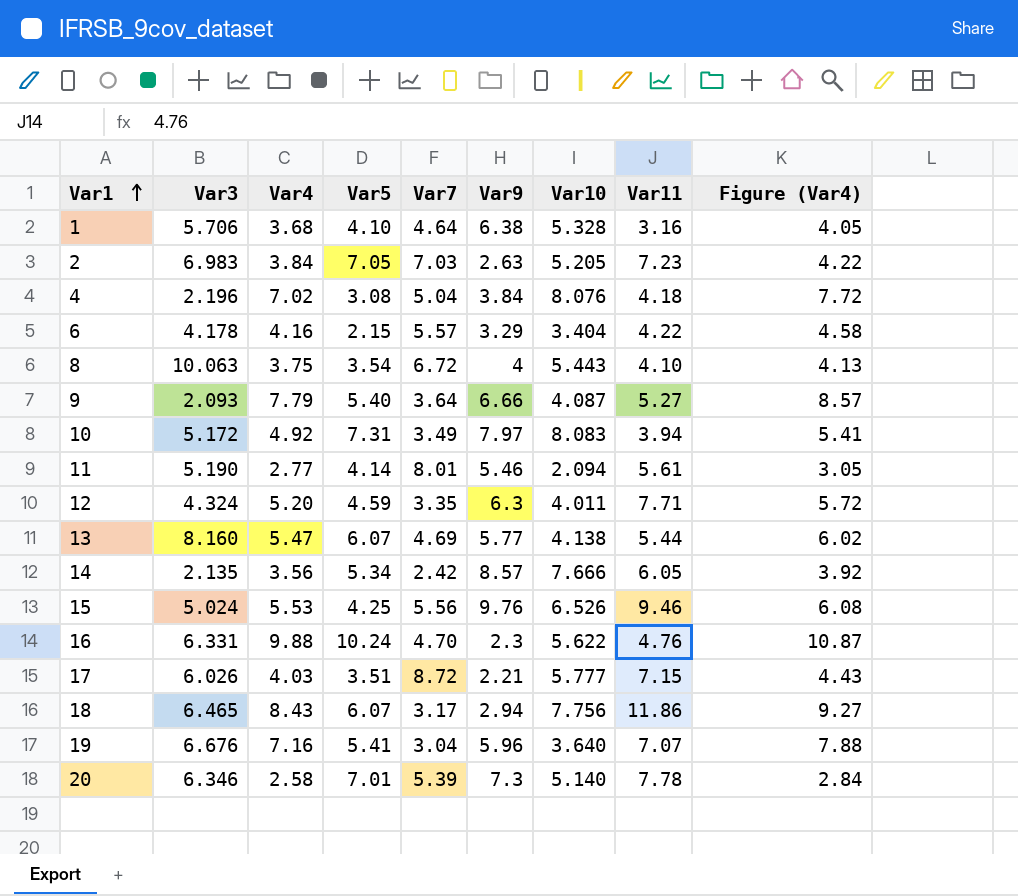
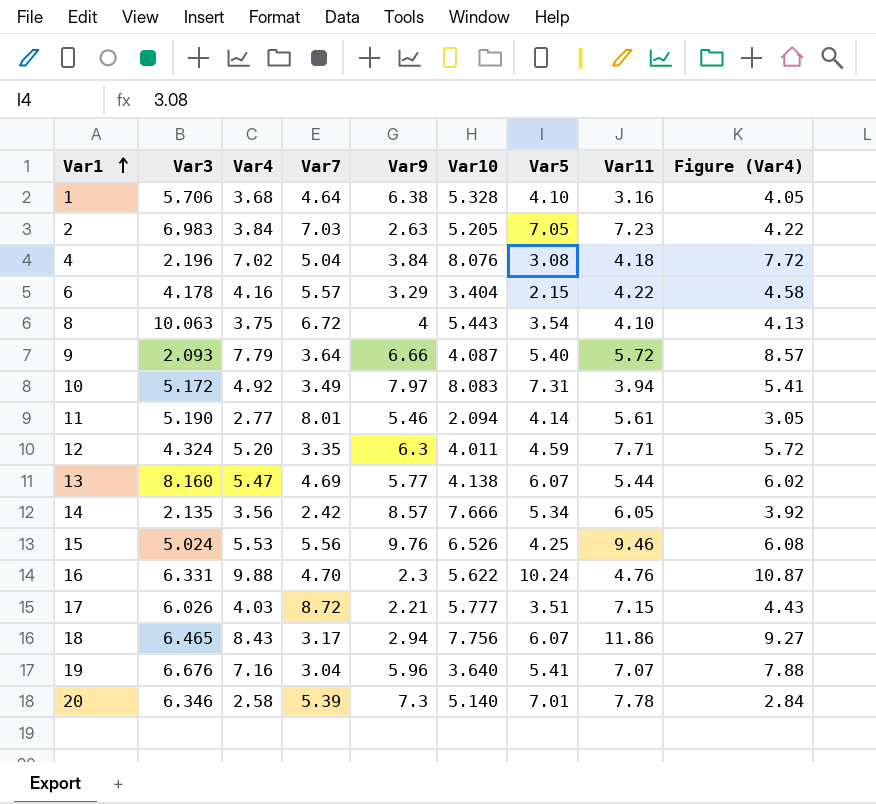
column Var5 | position: 4 -> 7
9 | Var11: 5.27 -> 5.72

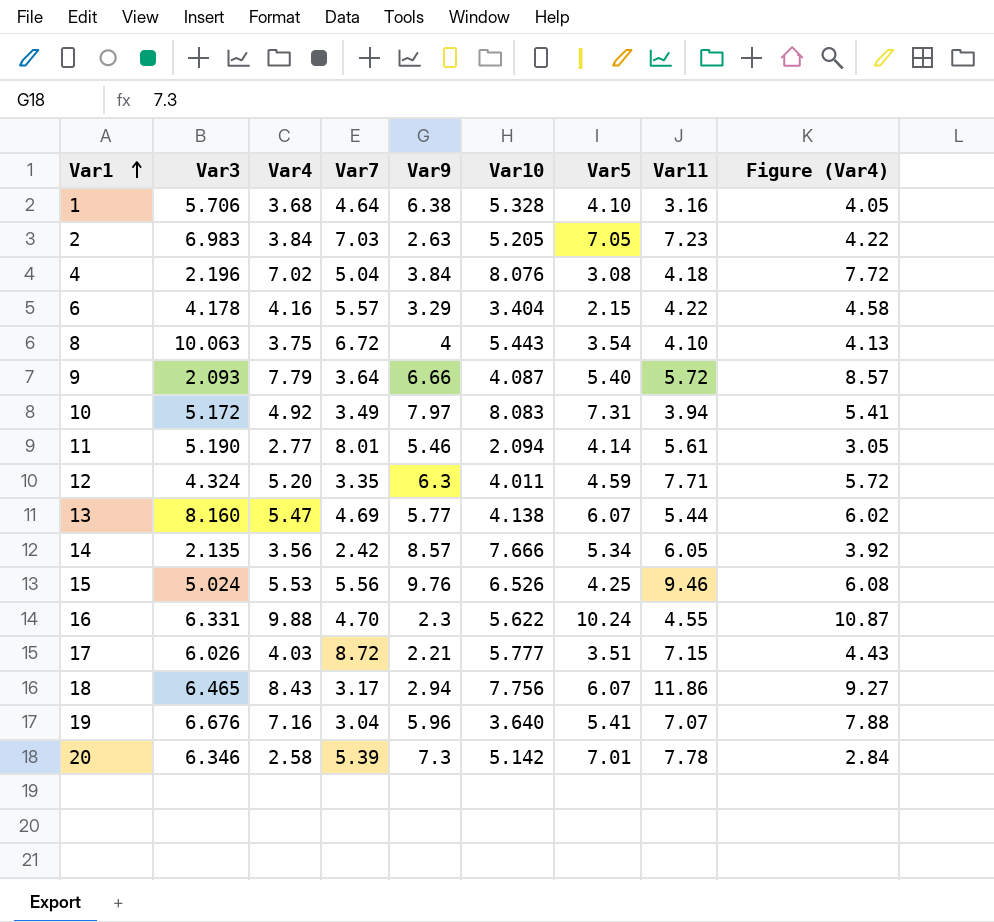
16 | Var11: 4.76 -> 4.55
20 | Var10: 5.140 -> 5.142

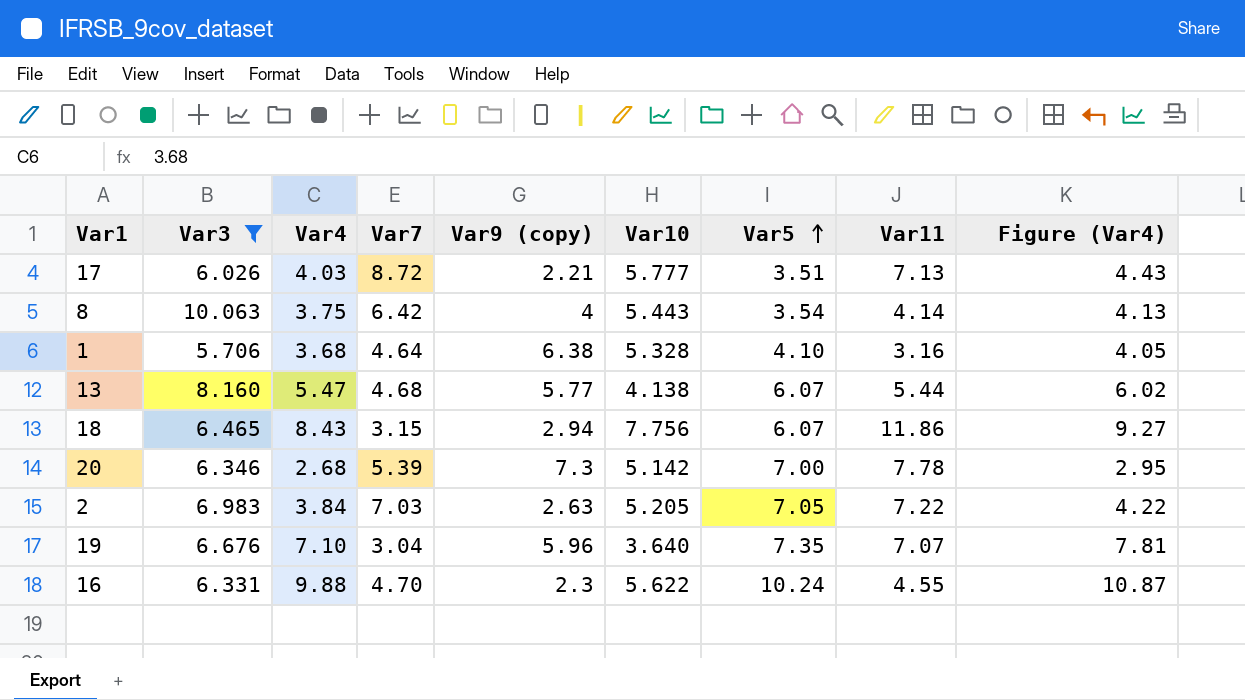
filter: none -> Var3 >= 5.706
row order: Var1 ascending -> Var5 ascending
column name: Var9 -> Var9 (copy)
17 | Var11: 7.15 -> 7.13
8 | Var7: 6.72 -> 6.42
8 | Var11: 4.10 -> 4.14
13 | Var7: 4.69 -> 4.68
18 | Var7: 3.17 -> 3.15
20 | Var4: 2.58 -> 2.68
20 | Var5: 7.01 -> 7.00
20 | Figure (Var4): 2.84 -> 2.95
2 | Var11: 7.23 -> 7.22
19 | Var4: 7.16 -> 7.10
19 | Var5: 5.41 -> 7.35
19 | Figure (Var4): 7.88 -> 7.81

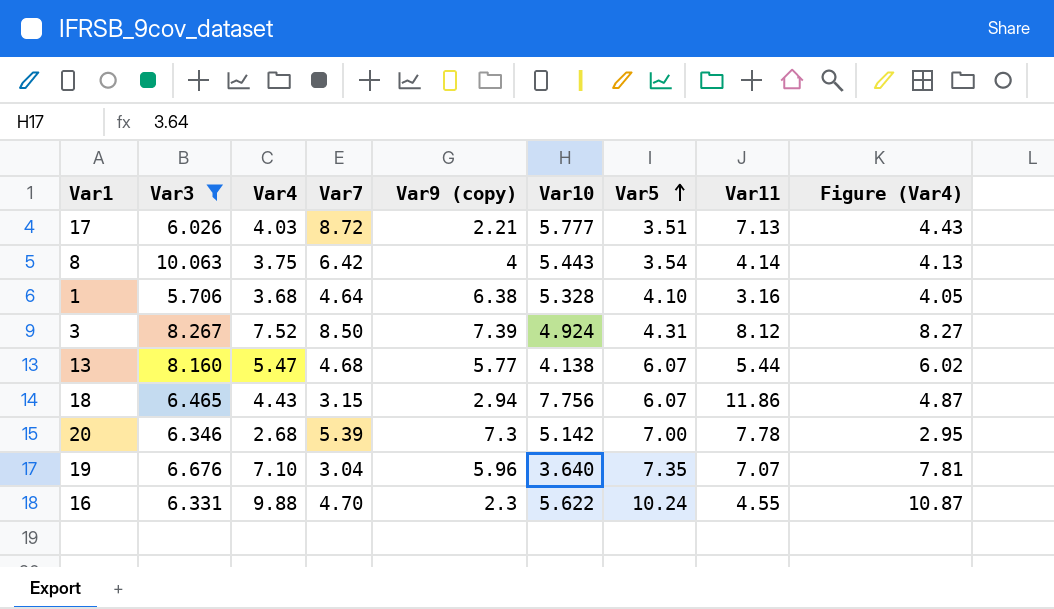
row 2: 6.983 | 3.84 | 7.03 | 2.63 | 5.205 | 7.05 | 7.22 | 4.22 -> none
row 3: none -> 8.267 | 7.52 | 8.50 | 7.39 | 4.924 | 4.31 | 8.12 | 8.27
18 | Var4: 8.43 -> 4.43
18 | Figure (Var4): 9.27 -> 4.87

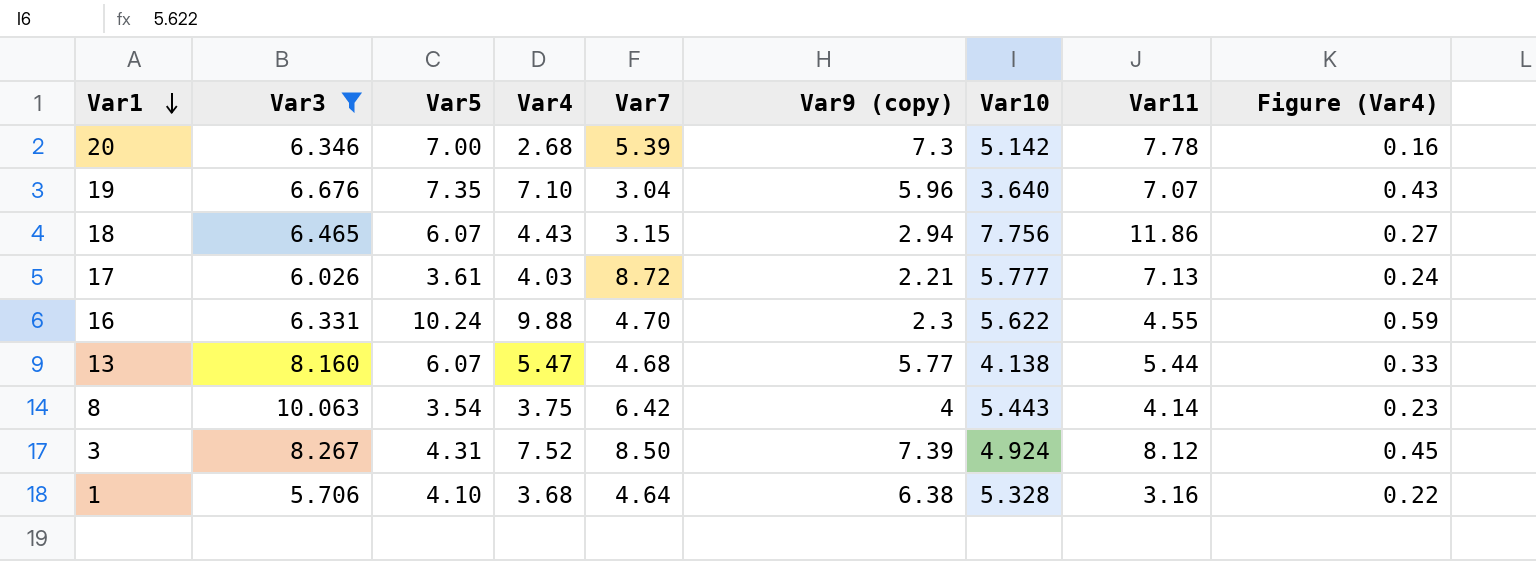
row order: Var5 ascending -> Var1 descending
column Var5 | position: 7 -> 3
column Figure (Var4) | formula: [Var4] * 1.1 -> [Var4] * 0.06
17 | Var5: 3.51 -> 3.61

